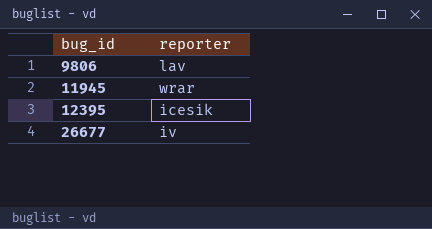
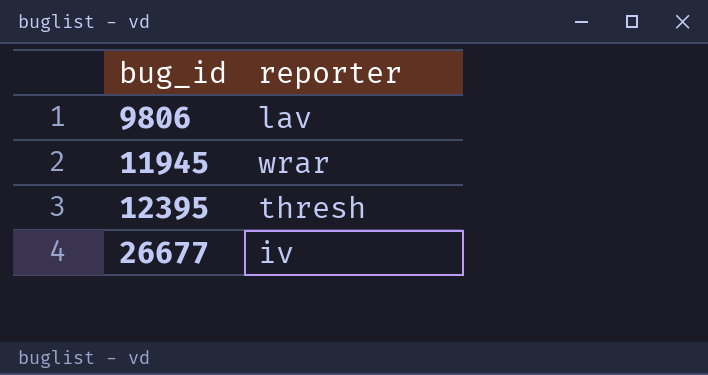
12395 | reporter: icesik -> thresh

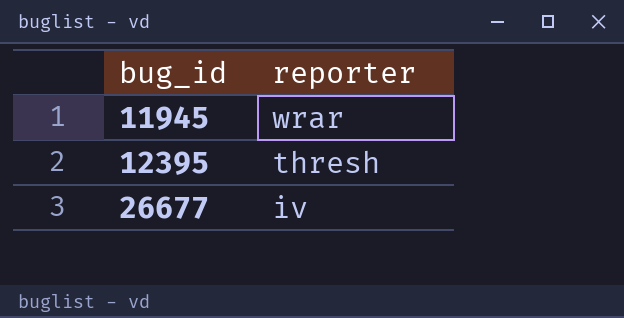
row 9806: lav -> none

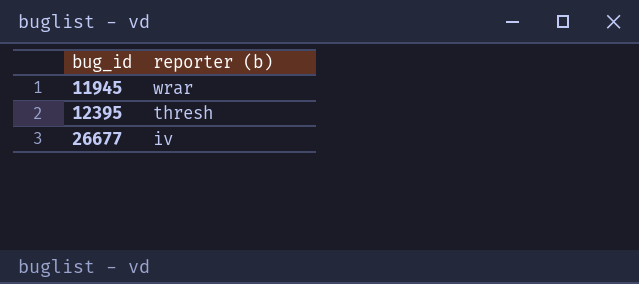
column name: reporter -> reporter (b)

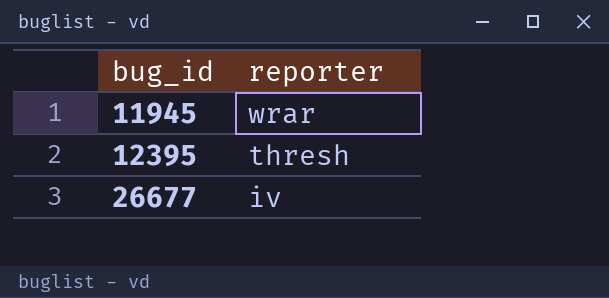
column name: reporter (b) -> reporter

